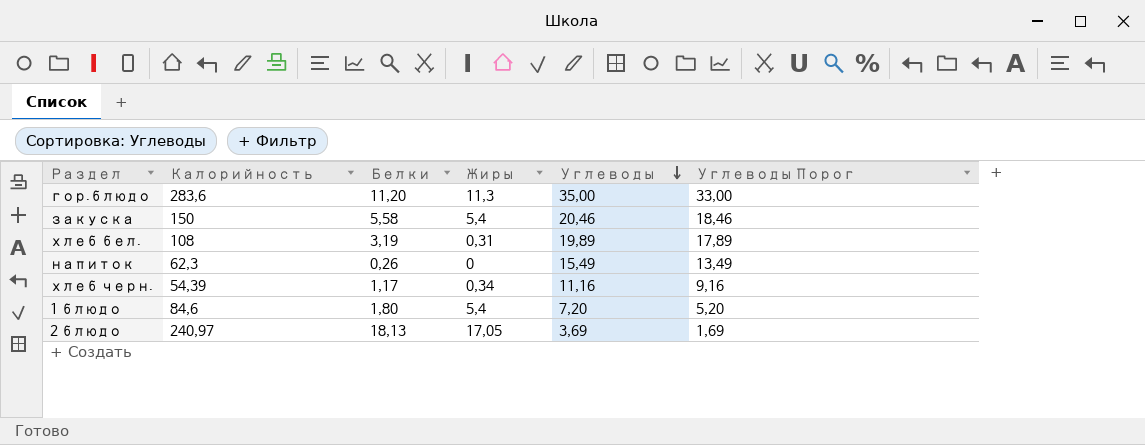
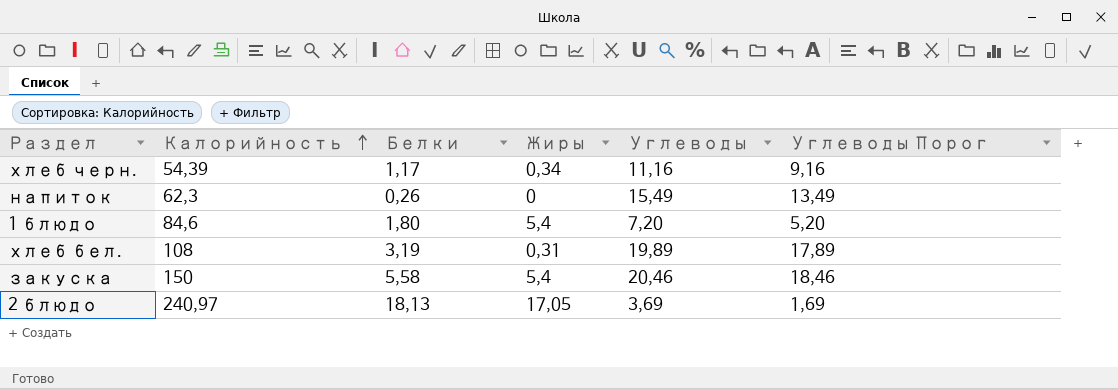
row order: Углеводы descending -> Калорийность ascending
row гор.блюдо: 283,6 | 11,20 | 11,3 | 35,00 | 33,00 -> none

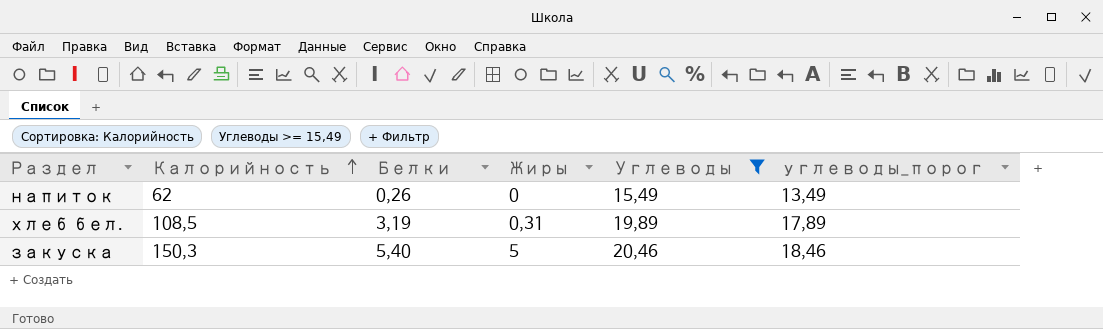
filter: none -> Углеводы >= 15,49
column name: Углеводы Порог -> углеводы_порог
напиток | Калорийность: 62,3 -> 62
хлеб бел. | Калорийность: 108 -> 108,5
закуска | Калорийность: 150 -> 150,3
закуска | Белки: 5,58 -> 5,40
закуска | Жиры: 5,4 -> 5

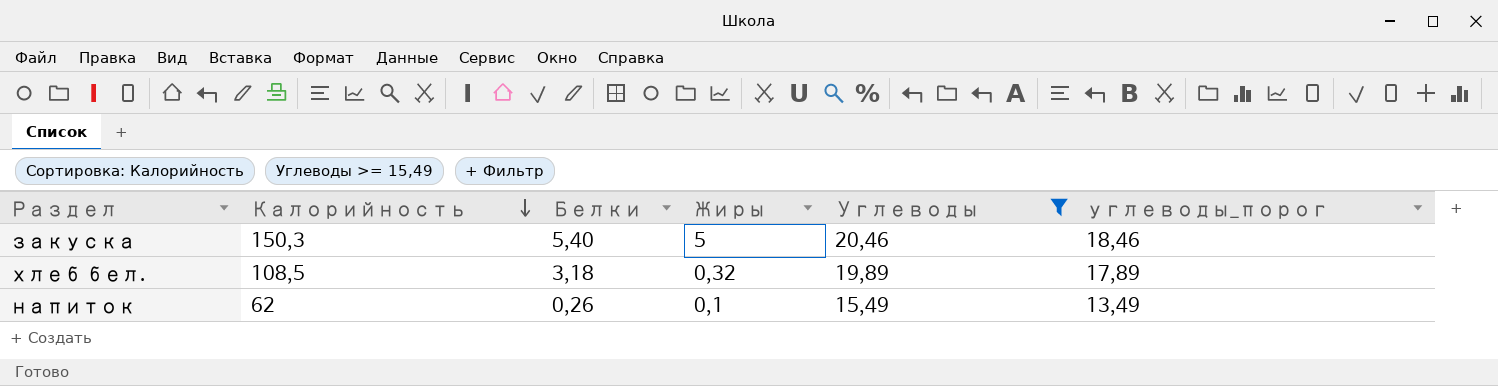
row order: Калорийность ascending -> Калорийность descending
хлеб бел. | Белки: 3,19 -> 3,18
хлеб бел. | Жиры: 0,31 -> 0,32
напиток | Жиры: 0 -> 0,1

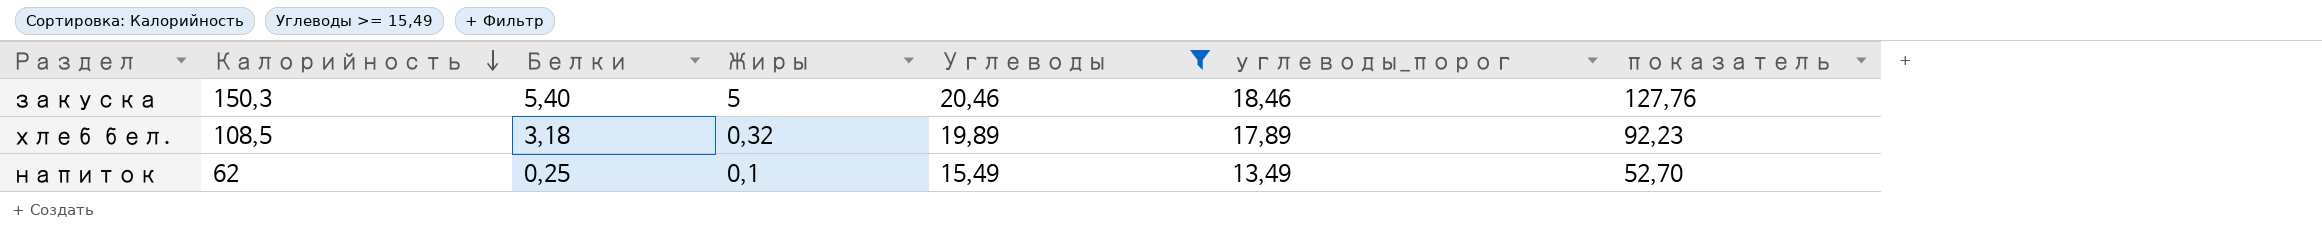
column показатель | formula: none -> [Калорийность] * 0,85
напиток | Белки: 0,26 -> 0,25

